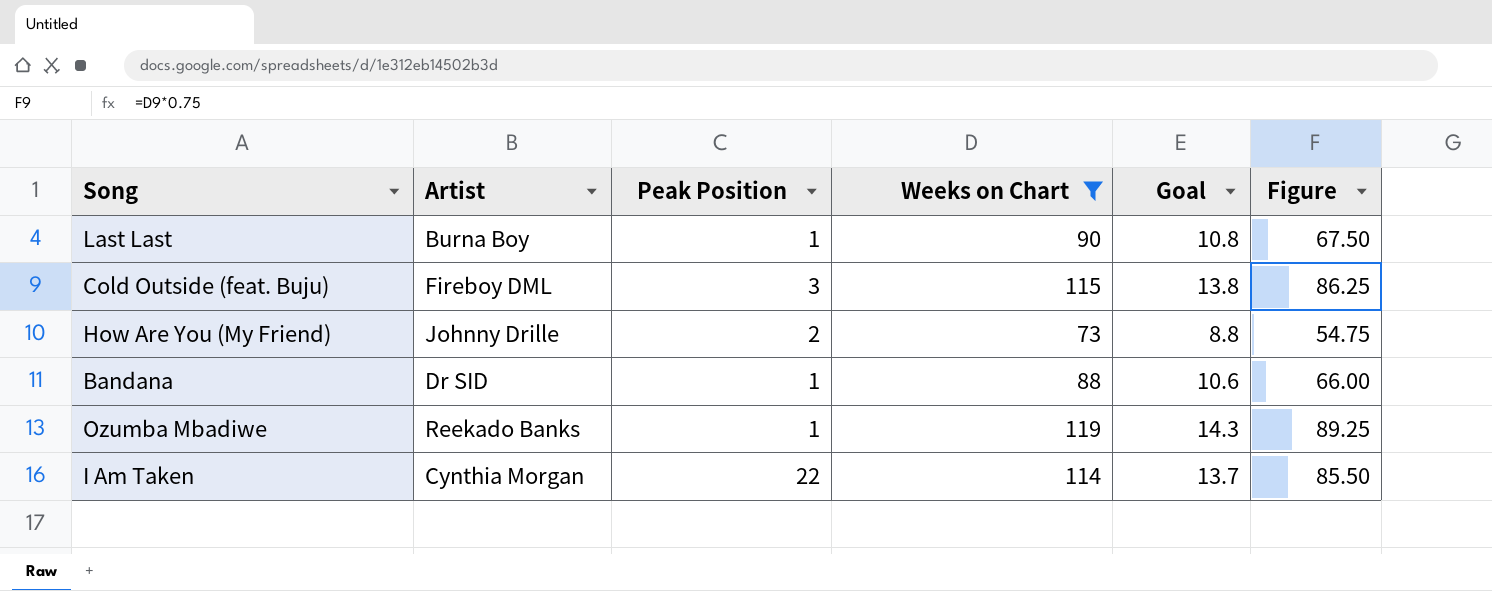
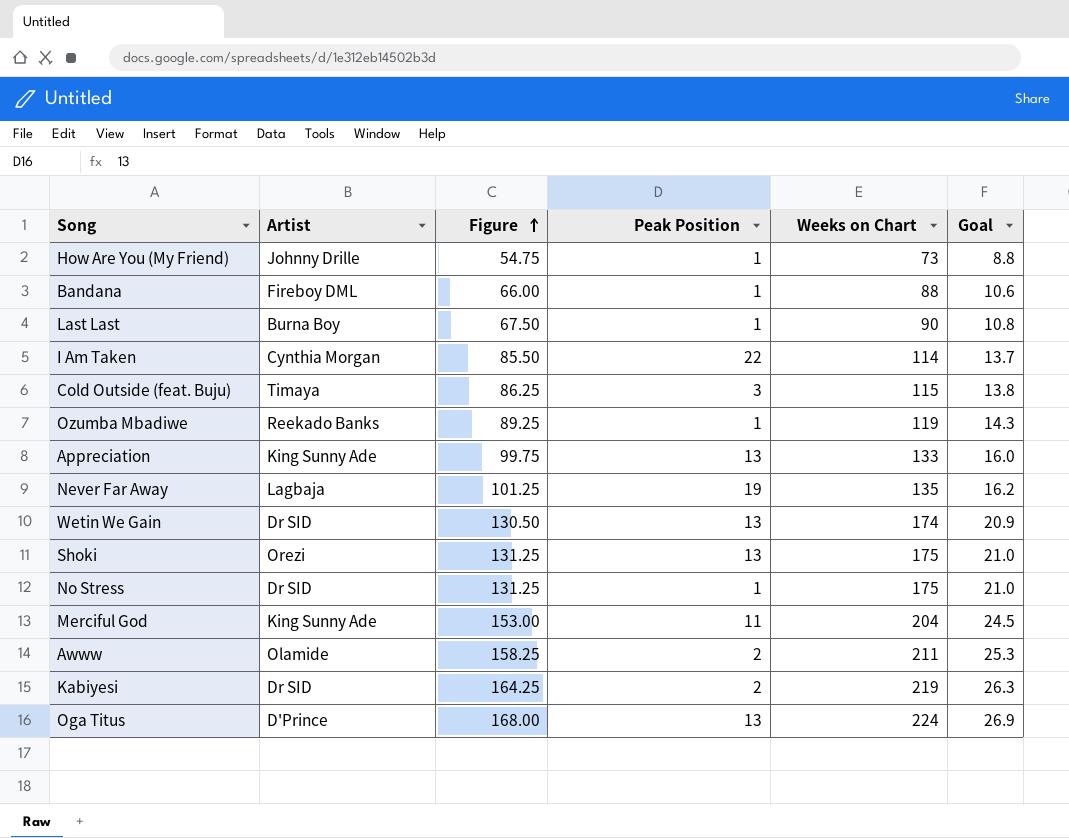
filter: Weeks on Chart <= 119 -> none
row order: none -> Figure ascending
column Figure | position: 6 -> 3
How Are You (My Friend) | Peak Position: 2 -> 1
Bandana | Artist: Dr SID -> Fireboy DML
Cold Outside (feat. Buju) | Artist: Fireboy DML -> Timaya

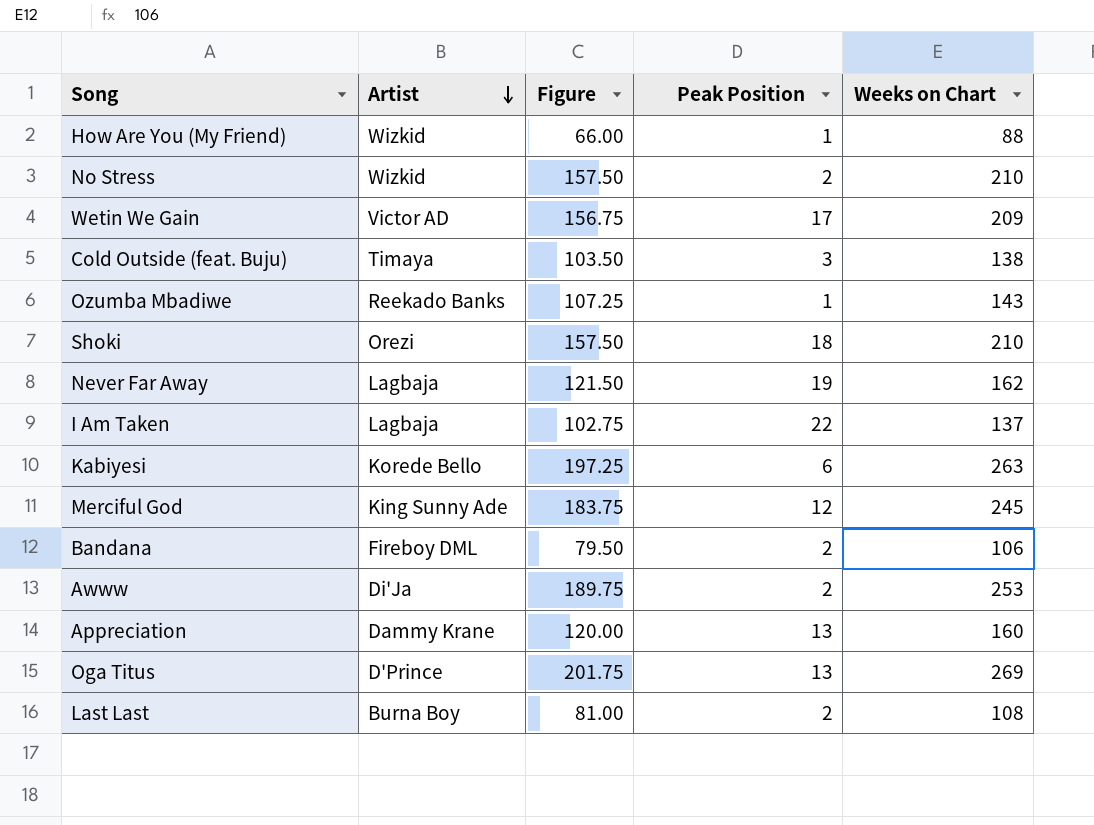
row order: Figure ascending -> Artist descending
column Goal | formula: [Weeks on Chart] * 0.12 -> none
How Are You (My Friend) | Artist: Johnny Drille -> Wizkid
How Are You (My Friend) | Figure: 54.75 -> 66.00
How Are You (My Friend) | Weeks on Chart: 73 -> 88
No Stress | Artist: Dr SID -> Wizkid
No Stress | Figure: 131.25 -> 157.50
No Stress | Peak Position: 1 -> 2
No Stress | Weeks on Chart: 175 -> 210
Wetin We Gain | Artist: Dr SID -> Victor AD
Wetin We Gain | Figure: 130.50 -> 156.75
Wetin We Gain | Peak Position: 13 -> 17
Wetin We Gain | Weeks on Chart: 174 -> 209
Cold Outside (feat. Buju) | Figure: 86.25 -> 103.50
Cold Outside (feat. Buju) | Weeks on Chart: 115 -> 138
Ozumba Mbadiwe | Figure: 89.25 -> 107.25
Ozumba Mbadiwe | Weeks on Chart: 119 -> 143
Shoki | Figure: 131.25 -> 157.50
Shoki | Peak Position: 13 -> 18
Shoki | Weeks on Chart: 175 -> 210
Never Far Away | Figure: 101.25 -> 121.50
Never Far Away | Weeks on Chart: 135 -> 162
I Am Taken | Artist: Cynthia Morgan -> Lagbaja
I Am Taken | Figure: 85.50 -> 102.75
I Am Taken | Weeks on Chart: 114 -> 137
Kabiyesi | Artist: Dr SID -> Korede Bello
Kabiyesi | Figure: 164.25 -> 197.25
Kabiyesi | Peak Position: 2 -> 6
Kabiyesi | Weeks on Chart: 219 -> 263
Merciful God | Figure: 153.00 -> 183.75
Merciful God | Peak Position: 11 -> 12
Merciful God | Weeks on Chart: 204 -> 245
Bandana | Figure: 66.00 -> 79.50
Bandana | Peak Position: 1 -> 2
Bandana | Weeks on Chart: 88 -> 106
Awww | Artist: Olamide -> Di'Ja
Awww | Figure: 158.25 -> 189.75
Awww | Weeks on Chart: 211 -> 253
Appreciation | Artist: King Sunny Ade -> Dammy Krane
Appreciation | Figure: 99.75 -> 120.00
Appreciation | Weeks on Chart: 133 -> 160
Oga Titus | Figure: 168.00 -> 201.75
Oga Titus | Weeks on Chart: 224 -> 269
Last Last | Figure: 67.50 -> 81.00
Last Last | Peak Position: 1 -> 2
Last Last | Weeks on Chart: 90 -> 108

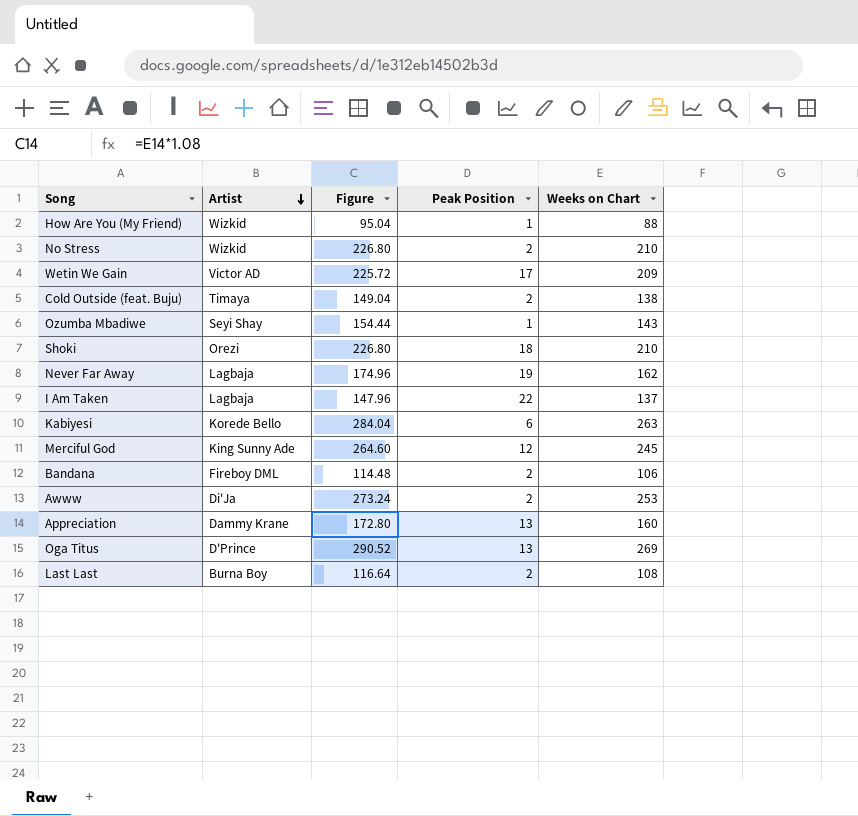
column Figure | formula: [Weeks on Chart] * 0.75 -> [Weeks on Chart] * 1.08
Cold Outside (feat. Buju) | Peak Position: 3 -> 2
Ozumba Mbadiwe | Artist: Reekado Banks -> Seyi Shay

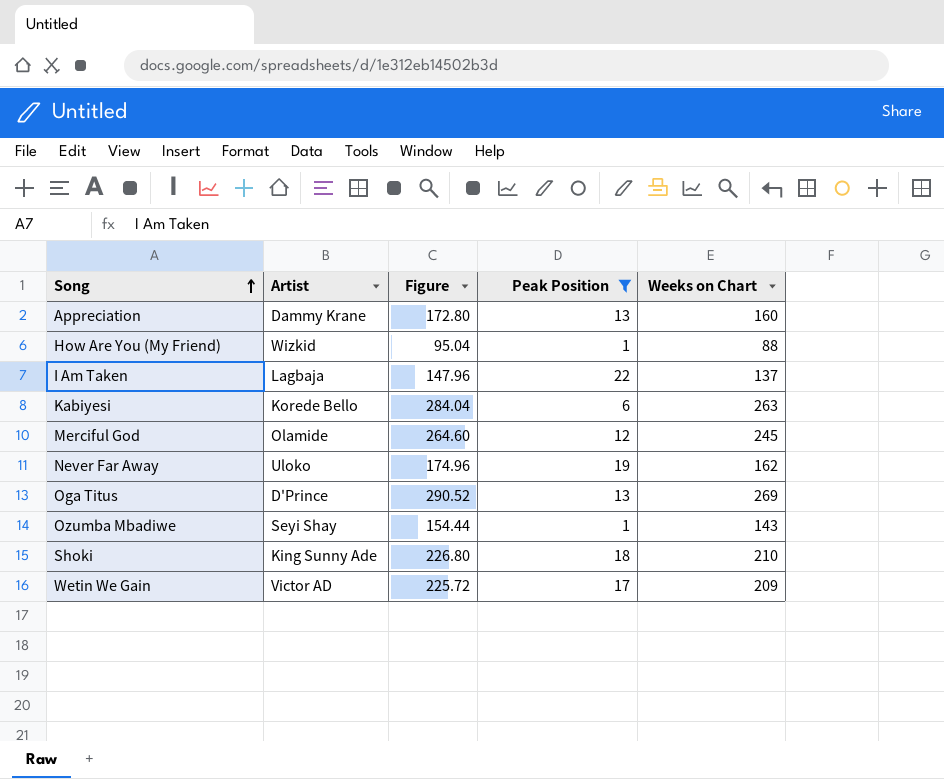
filter: none -> Peak Position != 2
row order: Artist descending -> Song ascending
Merciful God | Artist: King Sunny Ade -> Olamide
Never Far Away | Artist: Lagbaja -> Uloko
Shoki | Artist: Orezi -> King Sunny Ade

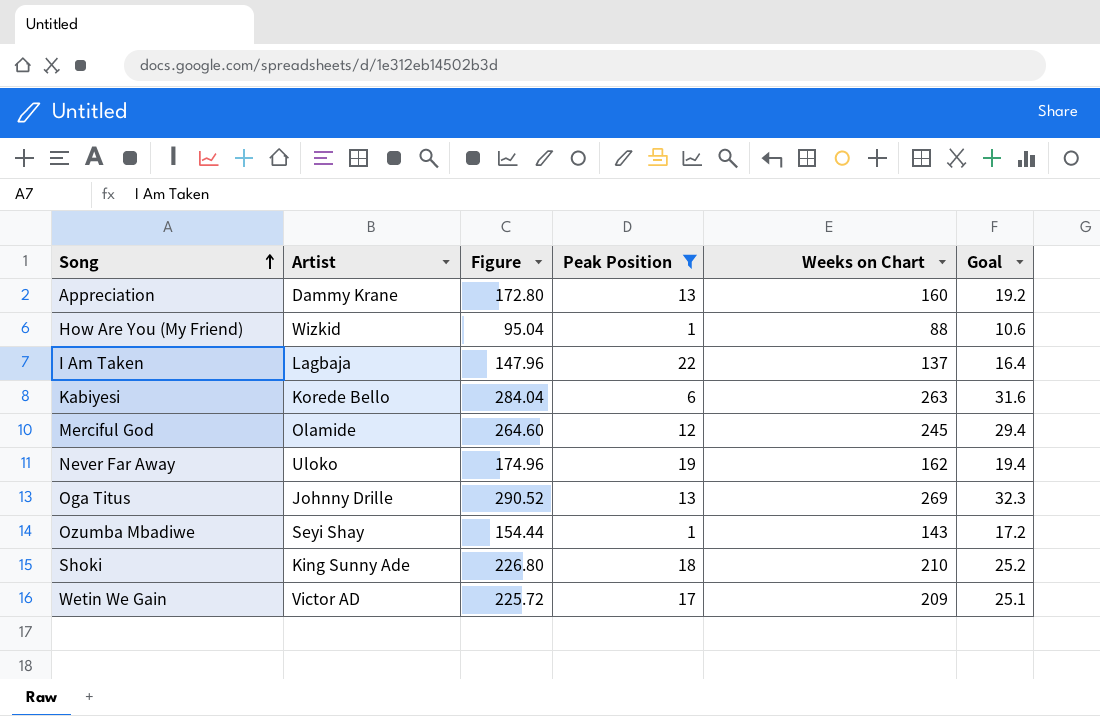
column Goal | formula: none -> [Weeks on Chart] * 0.12
Oga Titus | Artist: D'Prince -> Johnny Drille

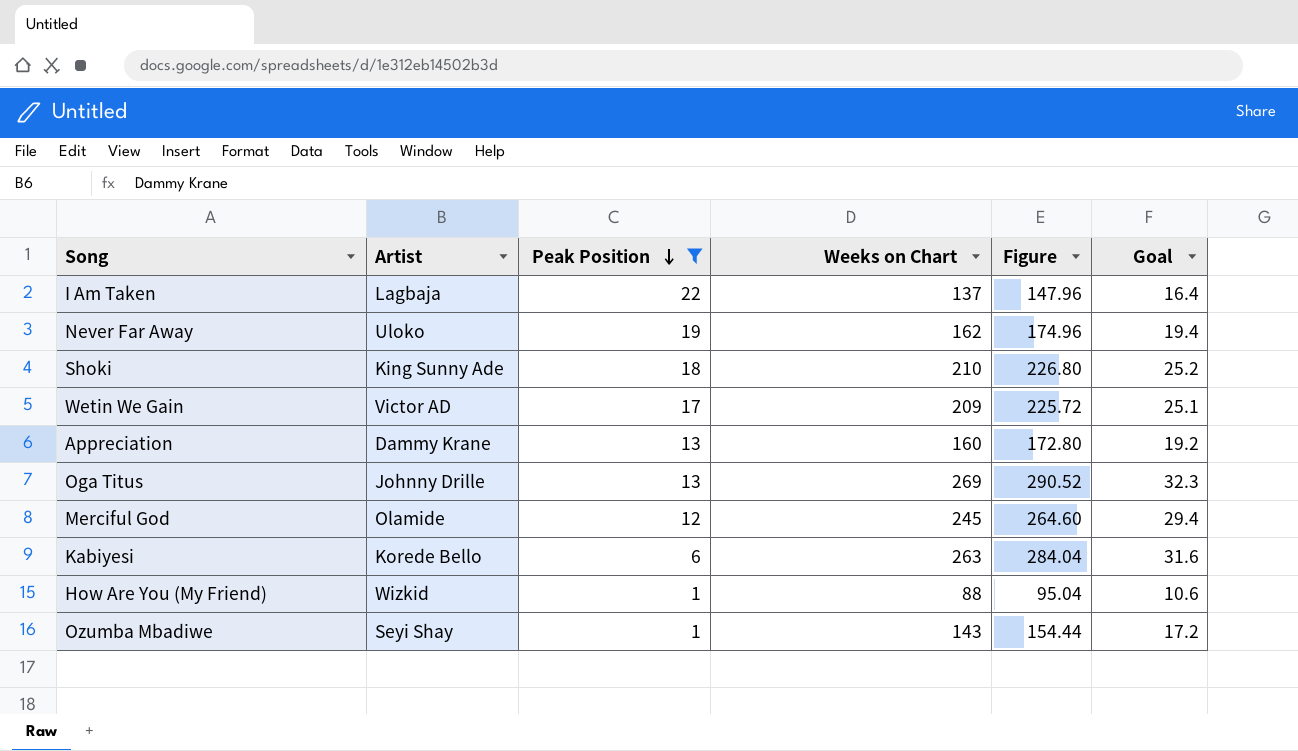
row order: Song ascending -> Peak Position descending
column Figure | position: 3 -> 5

